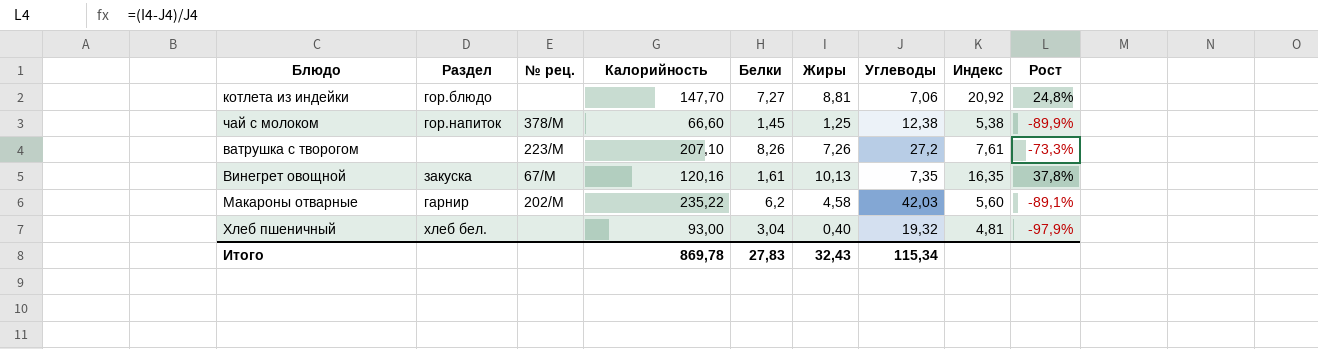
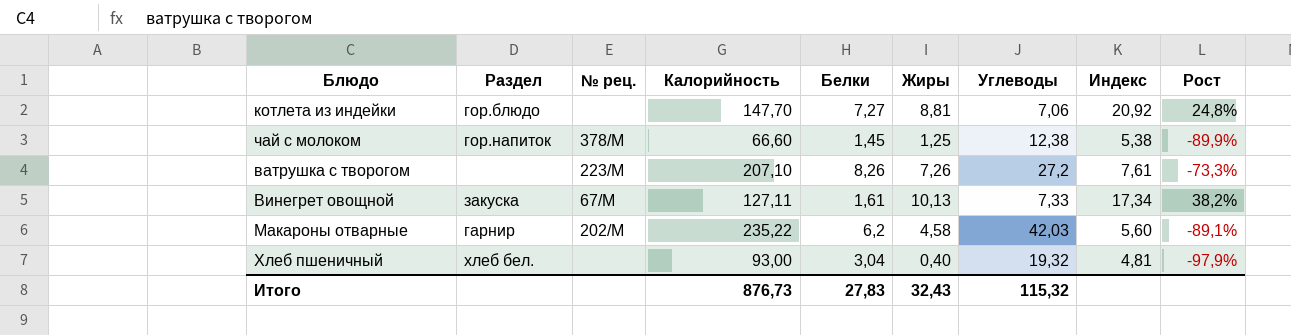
Винегрет овощной | Калорийность: 120,16 -> 127,11
Винегрет овощной | Углеводы: 7,35 -> 7,33
Винегрет овощной | Индекс: 16,35 -> 17,34
Винегрет овощной | Рост: 37,8% -> 38,2%
Итого | Калорийность: 869,78 -> 876,73
Итого | Углеводы: 115,34 -> 115,32

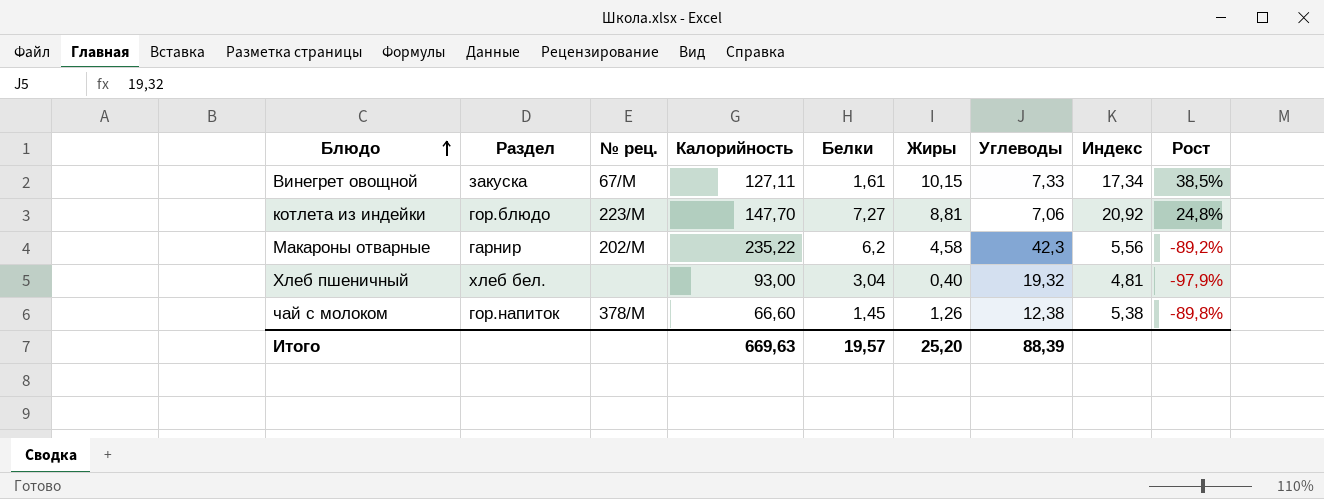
row order: none -> Блюдо ascending
row ватрушка с творогом: none | 223/М | 207,10 | 8,26 | 7,26 | 27,2 | 7,61 | -73,3% -> none
Винегрет овощной | Жиры: 10,13 -> 10,15
Винегрет овощной | Рост: 38,2% -> 38,5%
котлета из индейки | № рец.: none -> 223/М
Макароны отварные | Углеводы: 42,03 -> 42,3
Макароны отварные | Индекс: 5,60 -> 5,56
Макароны отварные | Рост: -89,1% -> -89,2%
чай с молоком | Жиры: 1,25 -> 1,26
чай с молоком | Рост: -89,9% -> -89,8%
Итого | Калорийность: 876,73 -> 669,63
Итого | Белки: 27,83 -> 19,57
Итого | Жиры: 32,43 -> 25,20
Итого | Углеводы: 115,32 -> 88,39

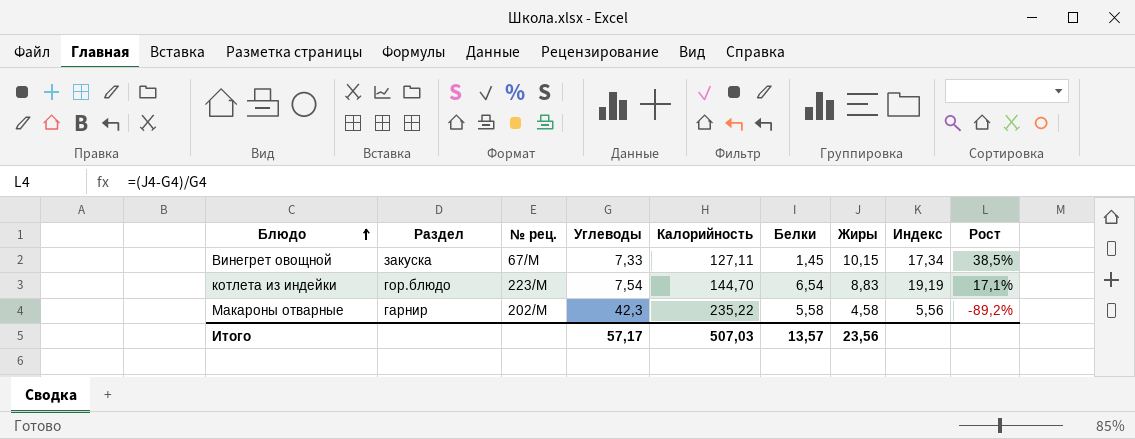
column Углеводы | position: 7 -> 4
row Хлеб пшеничный: хлеб бел. | none | 93,00 | 3,04 | 0,40 | 19,32 | 4,81 | -97,9% -> none
row чай с молоком: гор.напиток | 378/М | 66,60 | 1,45 | 1,26 | 12,38 | 5,38 | -89,8% -> none
Винегрет овощной | Белки: 1,61 -> 1,45
котлета из индейки | Углеводы: 7,06 -> 7,54
котлета из индейки | Калорийность: 147,70 -> 144,70
котлета из индейки | Белки: 7,27 -> 6,54
котлета из индейки | Жиры: 8,81 -> 8,83
котлета из индейки | Индекс: 20,92 -> 19,19
котлета из индейки | Рост: 24,8% -> 17,1%
Макароны отварные | Белки: 6,2 -> 5,58
Итого | Углеводы: 88,39 -> 57,17
Итого | Калорийность: 669,63 -> 507,03
Итого | Белки: 19,57 -> 13,57
Итого | Жиры: 25,20 -> 23,56

